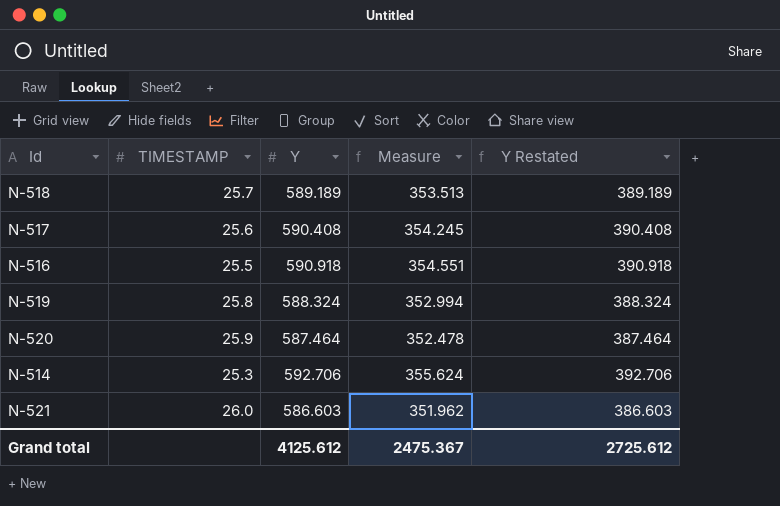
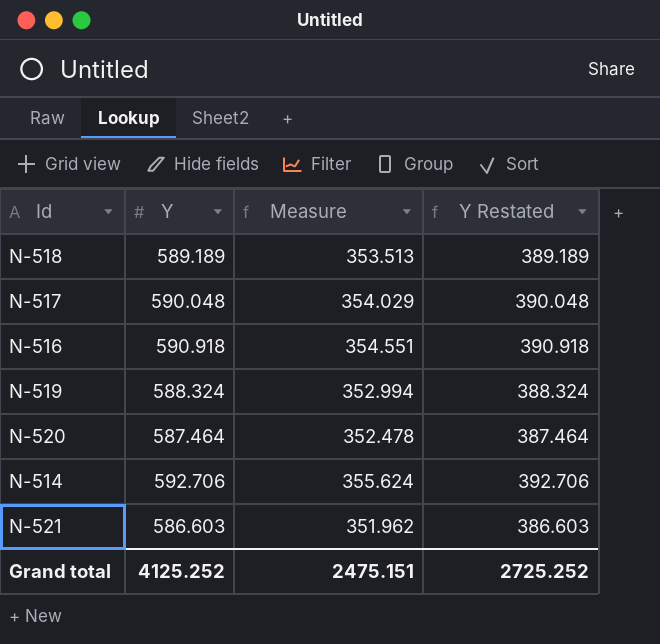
column TIMESTAMP | position: 2 -> none
N-517 | Y: 590.408 -> 590.048
N-517 | Measure: 354.245 -> 354.029
N-517 | Y Restated: 390.408 -> 390.048
Grand total | Y: 4125.612 -> 4125.252
Grand total | Measure: 2475.367 -> 2475.151
Grand total | Y Restated: 2725.612 -> 2725.252

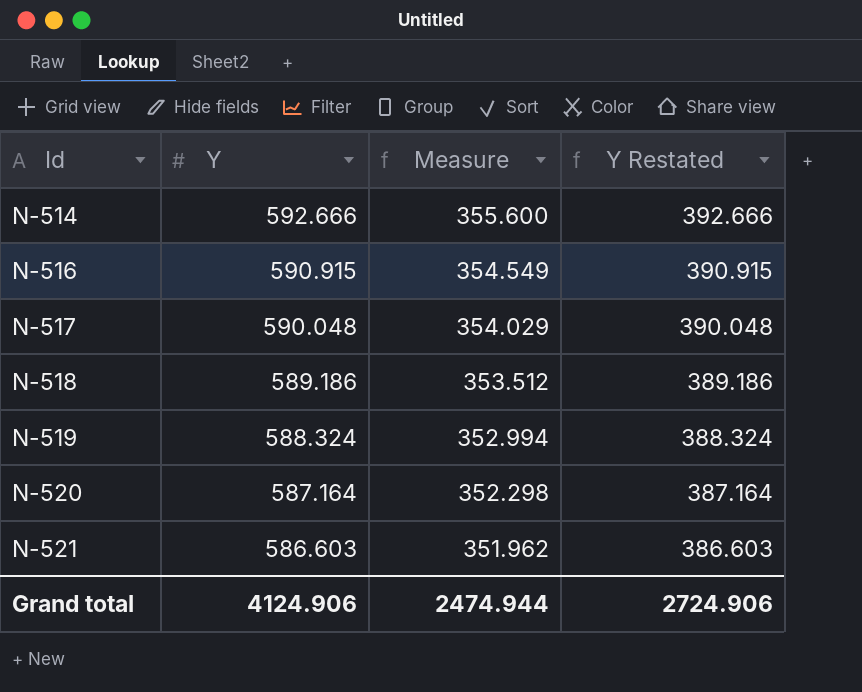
row order: none -> Id ascending
N-514 | Y: 592.706 -> 592.666
N-514 | Measure: 355.624 -> 355.600
N-514 | Y Restated: 392.706 -> 392.666
N-516 | Y: 590.918 -> 590.915
N-516 | Measure: 354.551 -> 354.549
N-516 | Y Restated: 390.918 -> 390.915
N-518 | Y: 589.189 -> 589.186
N-518 | Measure: 353.513 -> 353.512
N-518 | Y Restated: 389.189 -> 389.186
N-520 | Y: 587.464 -> 587.164
N-520 | Measure: 352.478 -> 352.298
N-520 | Y Restated: 387.464 -> 387.164
Grand total | Y: 4125.252 -> 4124.906
Grand total | Measure: 2475.151 -> 2474.944
Grand total | Y Restated: 2725.252 -> 2724.906

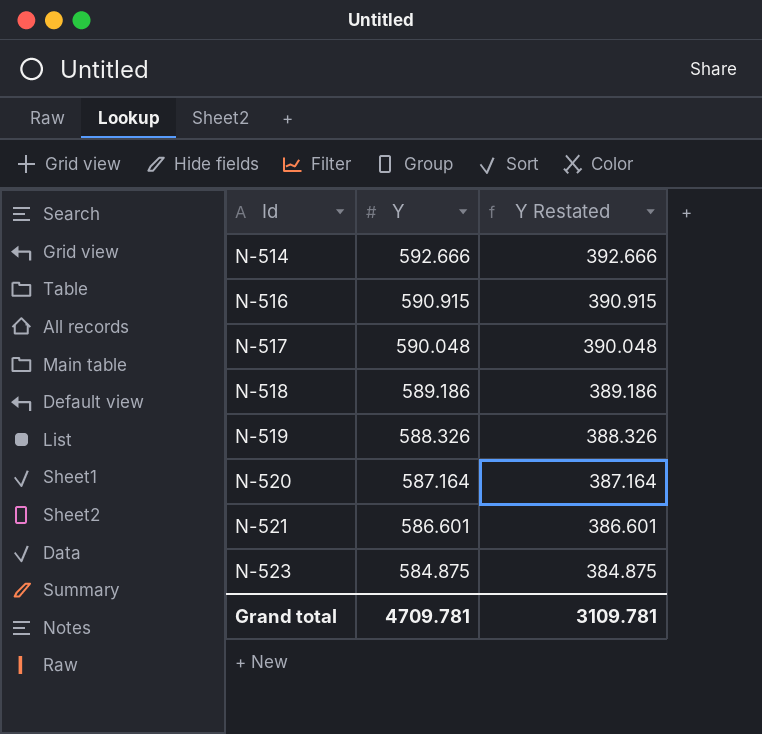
column Measure | formula: [Y] * 0.6 -> none
N-519 | Y: 588.324 -> 588.326
N-519 | Y Restated: 388.324 -> 388.326
N-521 | Y: 586.603 -> 586.601
N-521 | Y Restated: 386.603 -> 386.601
row N-523: none -> 584.875 | 384.875
Grand total | Y: 4124.906 -> 4709.781
Grand total | Y Restated: 2724.906 -> 3109.781

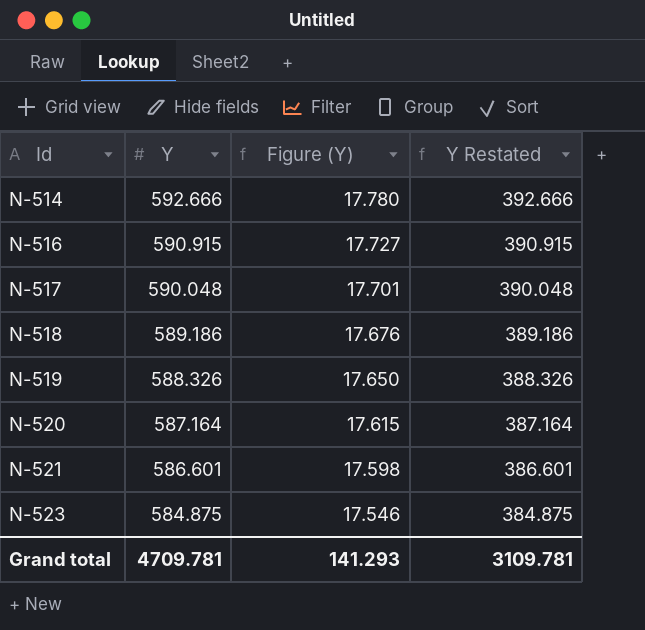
column Figure (Y) | formula: none -> [Y] * 0.03

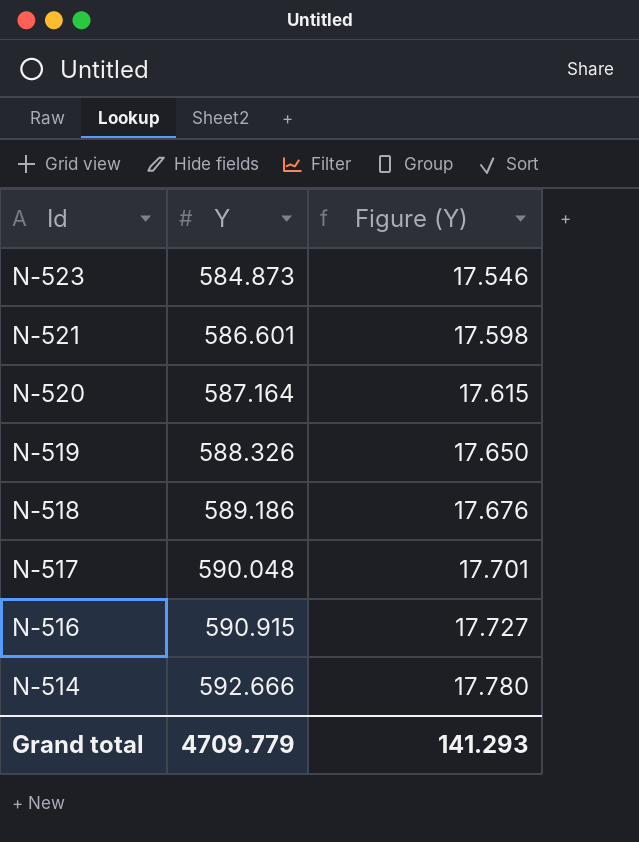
row order: Id ascending -> Id descending
column Y Restated | formula: [Y] - 200 -> none
N-523 | Y: 584.875 -> 584.873
Grand total | Y: 4709.781 -> 4709.779

